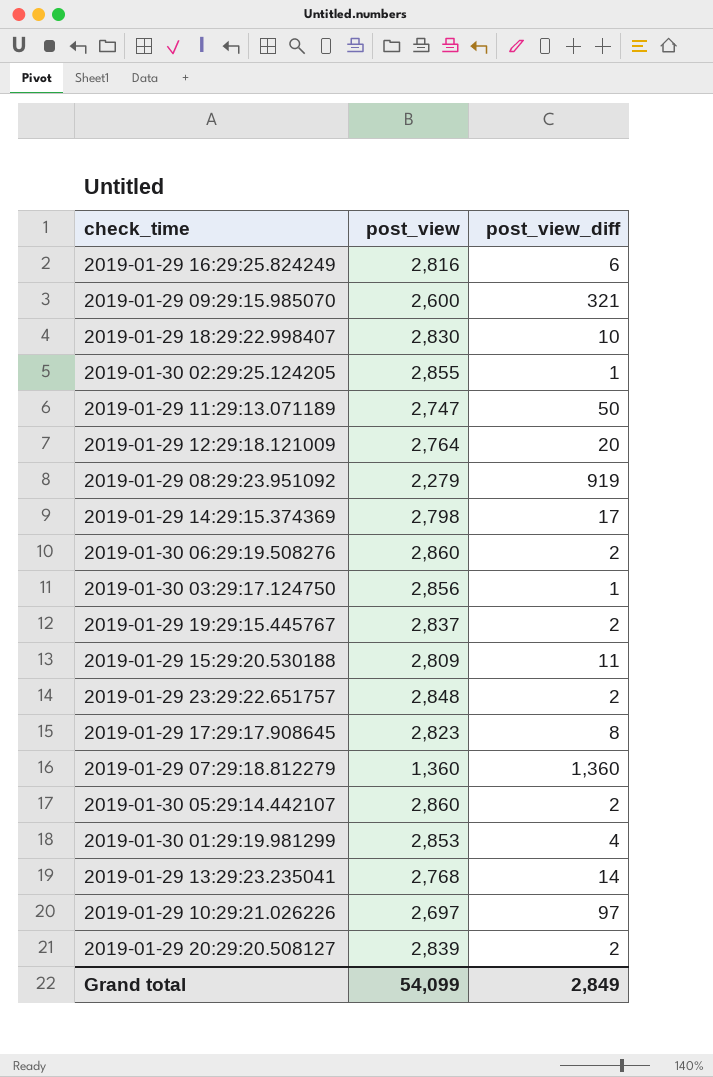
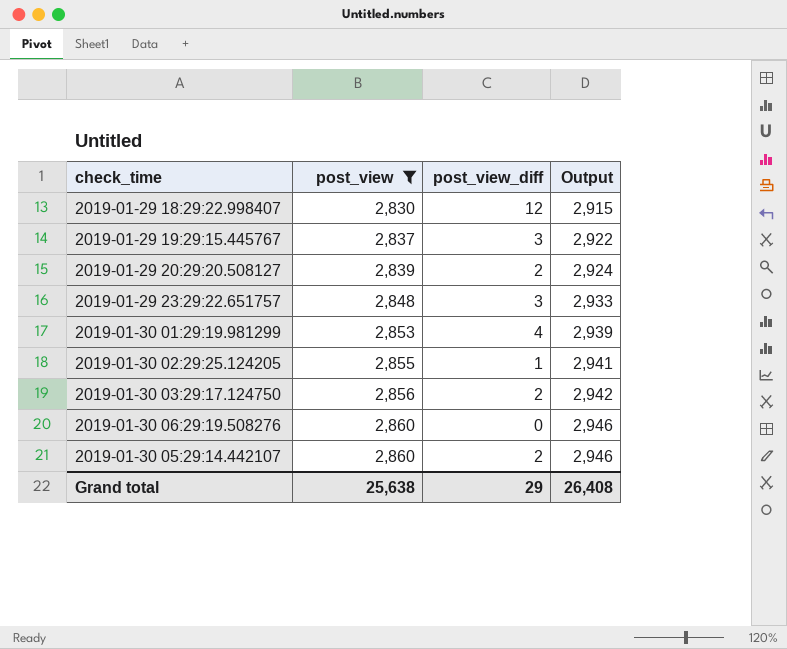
filter: none -> post_view >= 2,830
row order: none -> post_view ascending
column Output | formula: none -> [post_view] * 1.03
2019-01-29 18:29:22.998407 | post_view_diff: 10 -> 12
2019-01-29 19:29:15.445767 | post_view_diff: 2 -> 3
2019-01-29 23:29:22.651757 | post_view_diff: 2 -> 3
2019-01-30 03:29:17.124750 | post_view_diff: 1 -> 2
2019-01-30 06:29:19.508276 | post_view_diff: 2 -> 0
Grand total | post_view: 54,099 -> 25,638
Grand total | post_view_diff: 2,849 -> 29

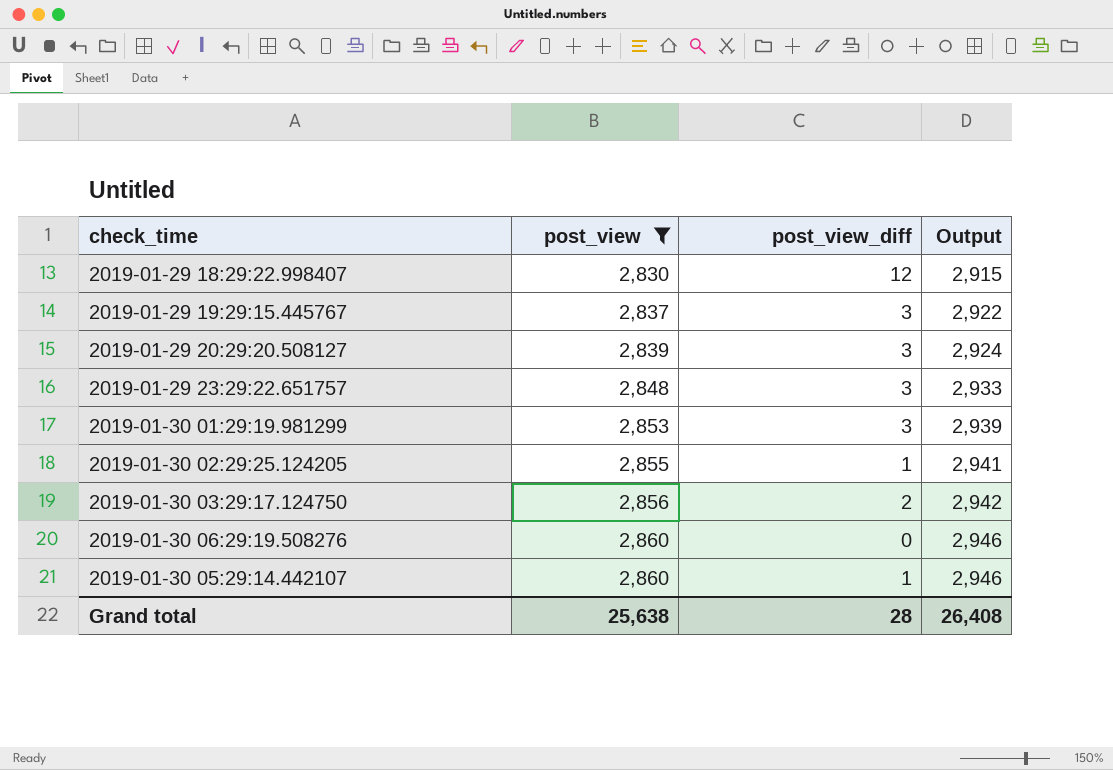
2019-01-29 20:29:20.508127 | post_view_diff: 2 -> 3
2019-01-30 01:29:19.981299 | post_view_diff: 4 -> 3
2019-01-30 05:29:14.442107 | post_view_diff: 2 -> 1
Grand total | post_view_diff: 29 -> 28

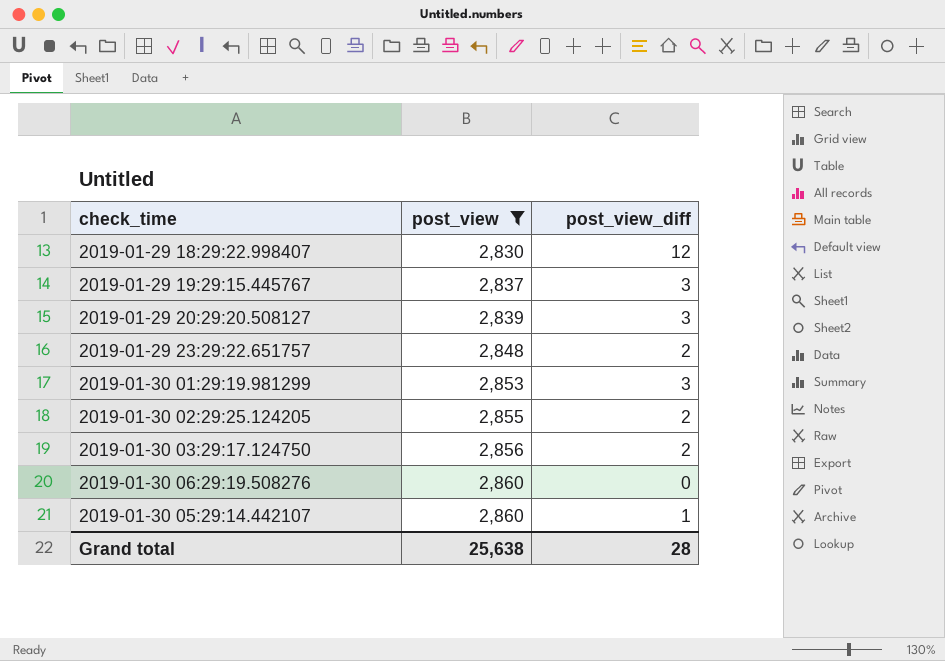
column Output | formula: [post_view] * 1.03 -> none
2019-01-29 23:29:22.651757 | post_view_diff: 3 -> 2
2019-01-30 02:29:25.124205 | post_view_diff: 1 -> 2

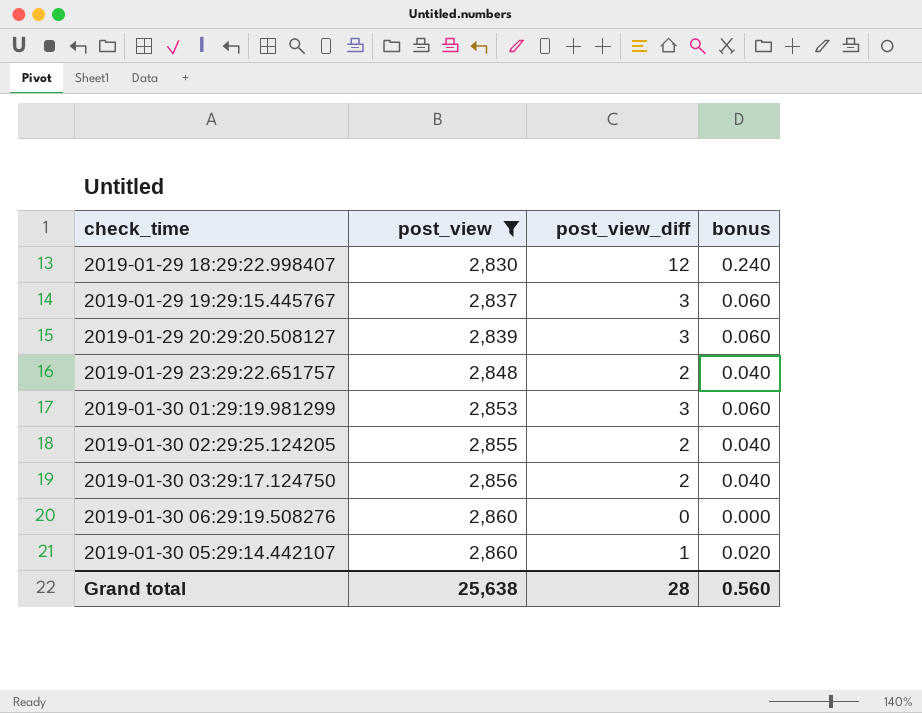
column bonus | formula: none -> [post_view_diff] * 0.02

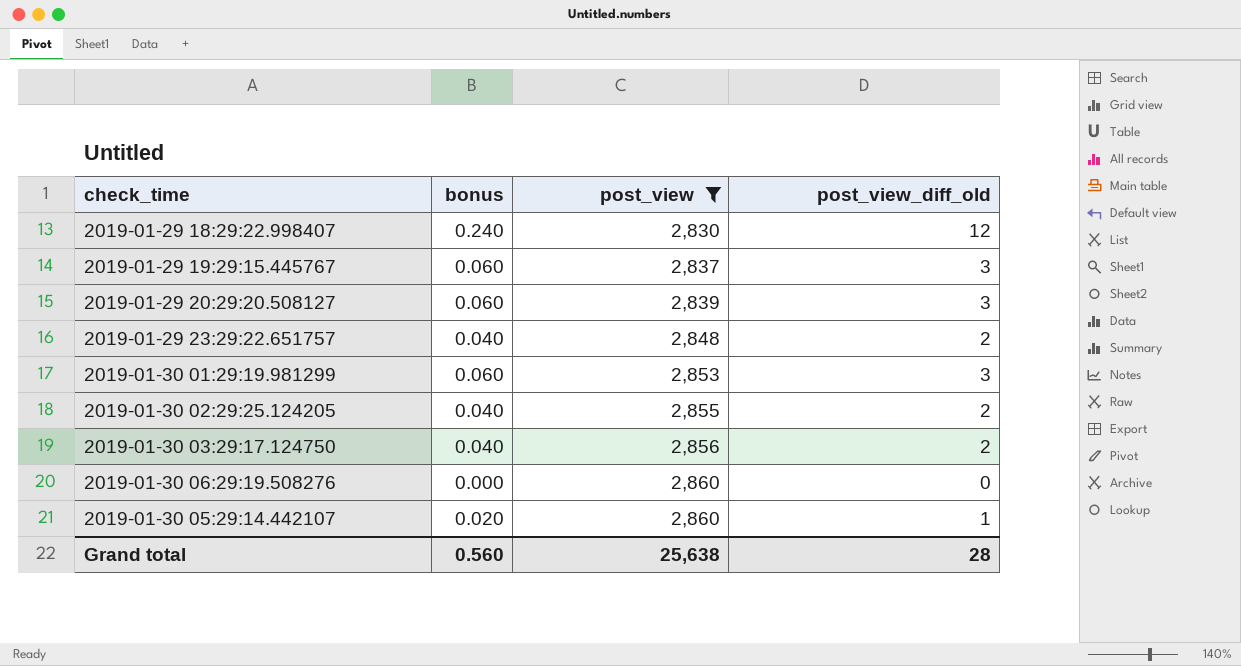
column bonus | position: 4 -> 2
column name: post_view_diff -> post_view_diff_old

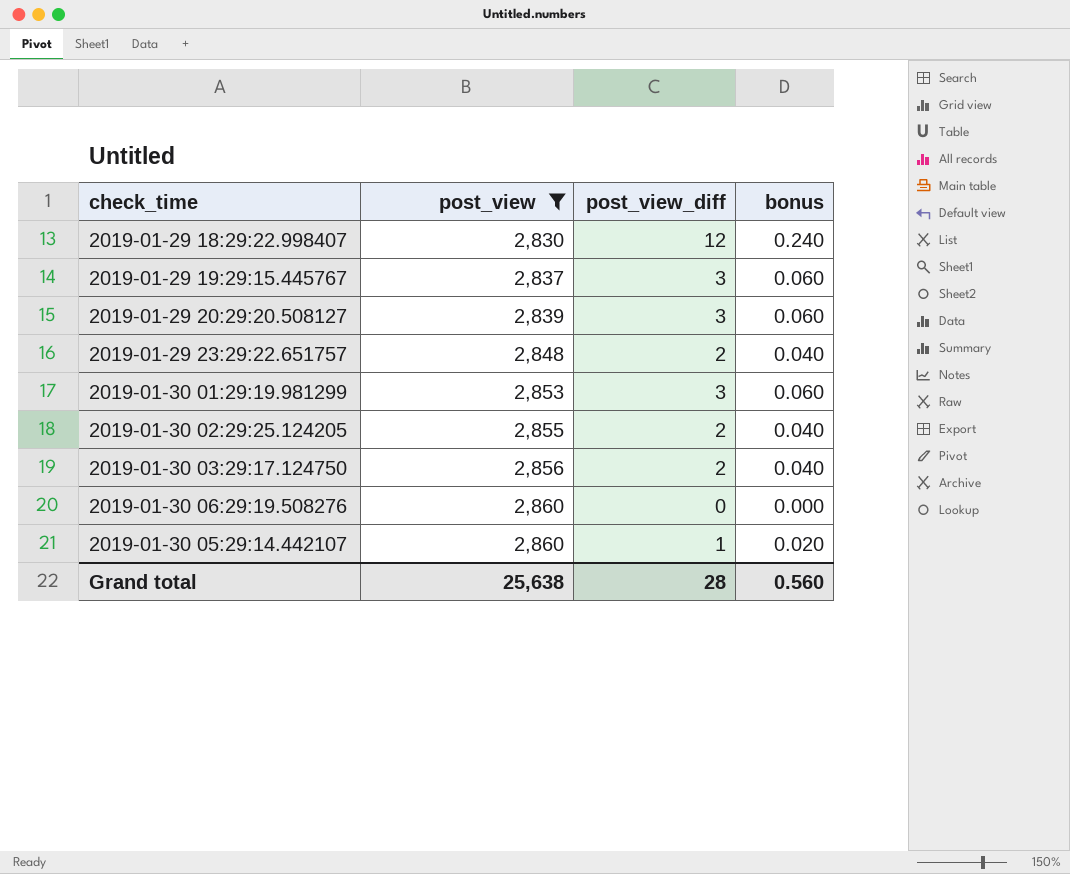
column name: post_view_diff_old -> post_view_diff
column bonus | position: 2 -> 4

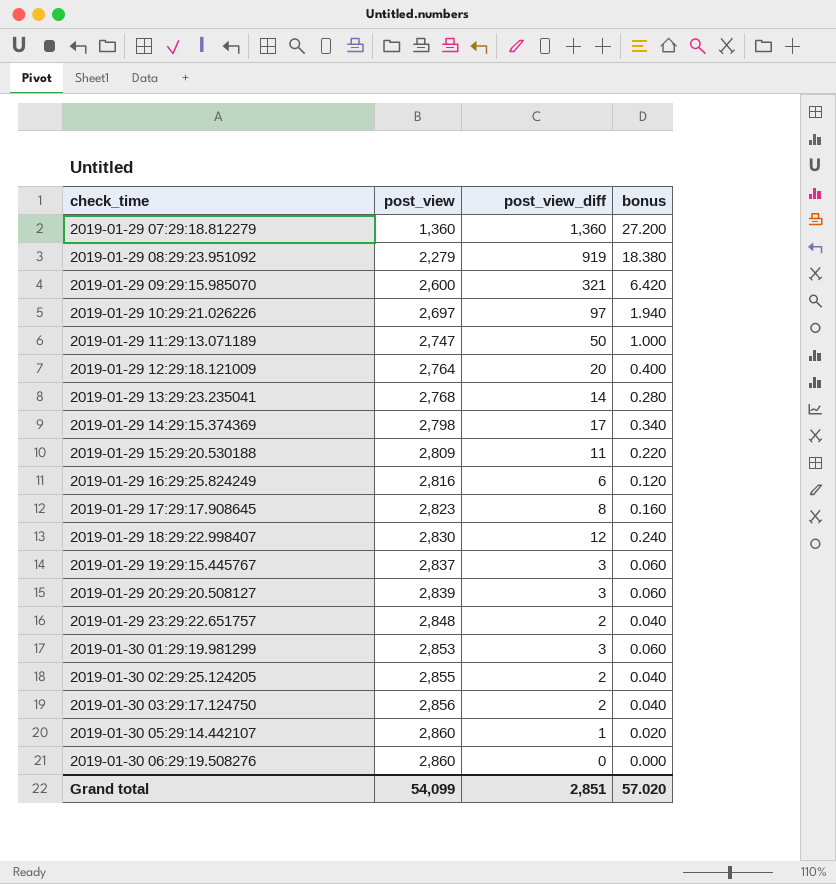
filter: post_view >= 2,830 -> none
row order: post_view ascending -> check_time ascending
Grand total | post_view: 25,638 -> 54,099
Grand total | post_view_diff: 28 -> 2,851
Grand total | bonus: 0.560 -> 57.020

